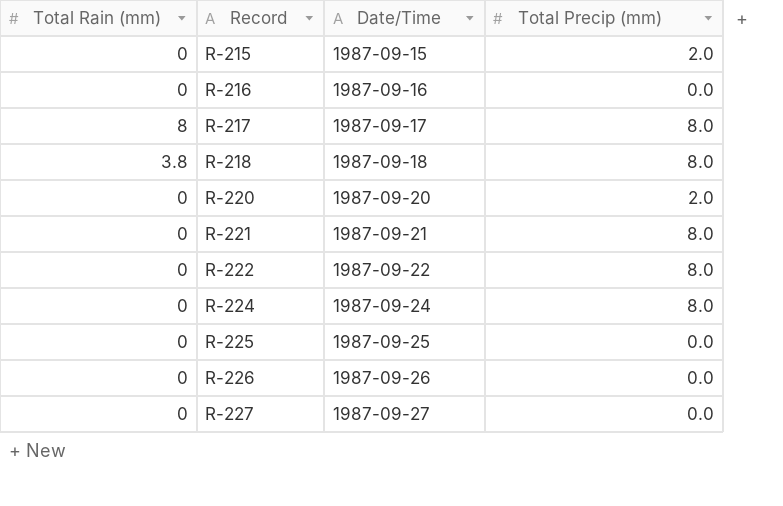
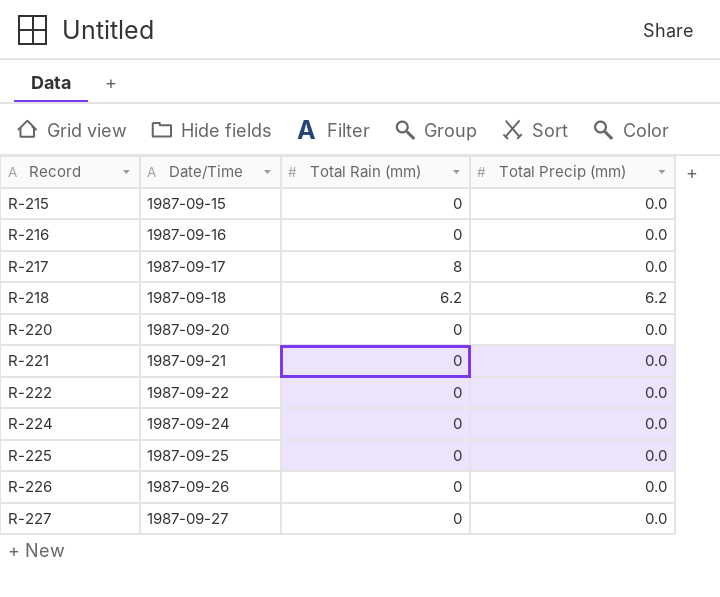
column Total Rain (mm) | position: 1 -> 3
R-215 | Total Precip (mm): 2.0 -> 0.0
R-217 | Total Precip (mm): 8.0 -> 0.0
R-218 | Total Rain (mm): 3.8 -> 6.2
R-218 | Total Precip (mm): 8.0 -> 6.2
R-220 | Total Precip (mm): 2.0 -> 0.0
R-221 | Total Precip (mm): 8.0 -> 0.0
R-222 | Total Precip (mm): 8.0 -> 0.0
R-224 | Total Precip (mm): 8.0 -> 0.0

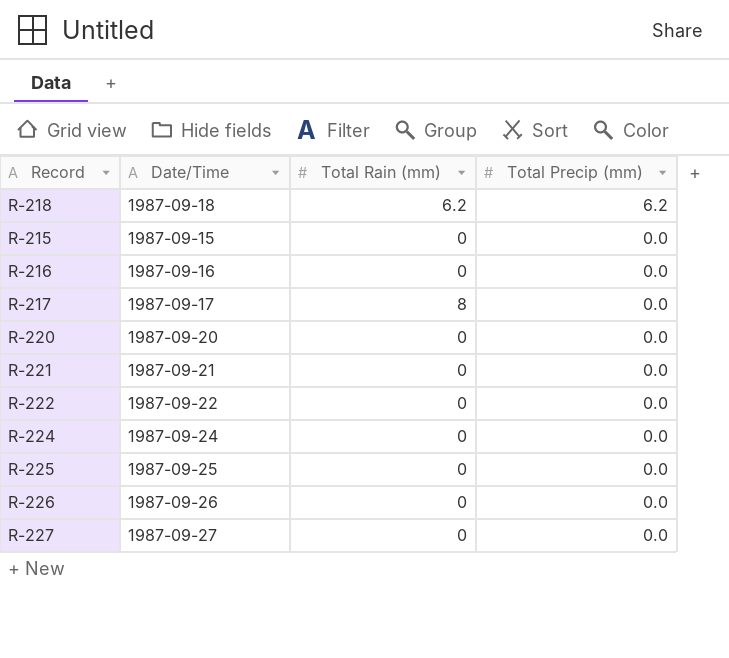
row order: Record ascending -> Total Precip (mm) descending

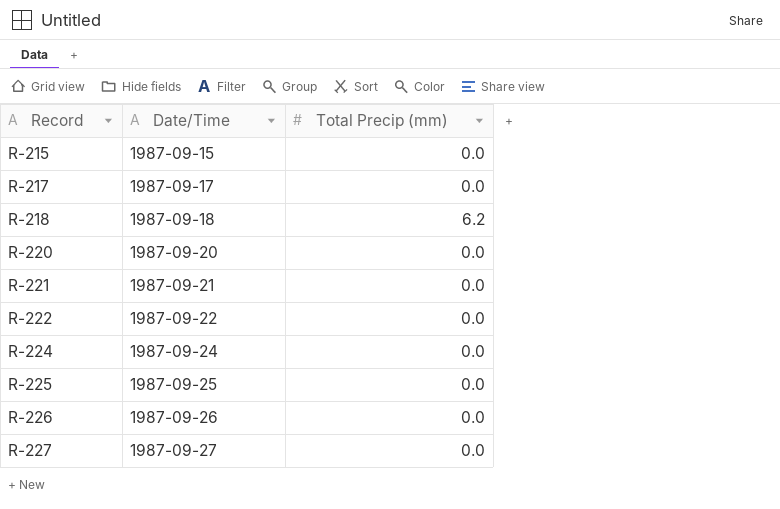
row order: Total Precip (mm) descending -> Record ascending
column Total Rain (mm) | position: 3 -> none
row R-216: 1987-09-16 | 0 | 0.0 -> none

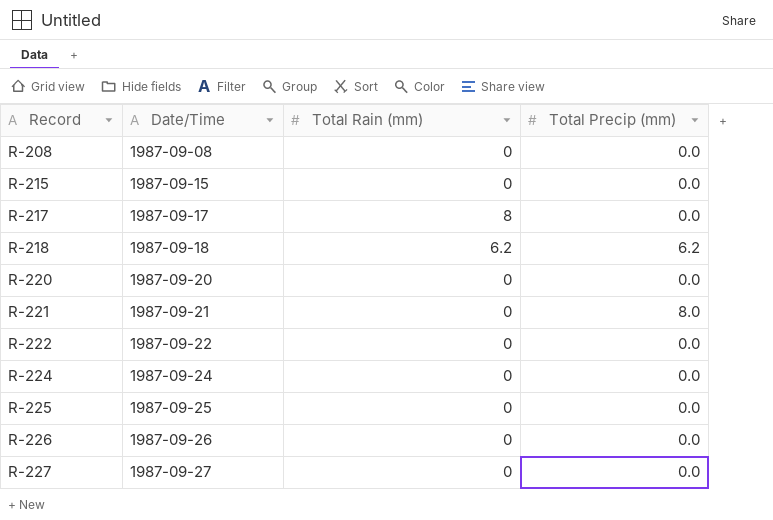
column Total Rain (mm) | position: none -> 3
row R-208: none -> 1987-09-08 | 0 | 0.0
R-221 | Total Precip (mm): 0.0 -> 8.0

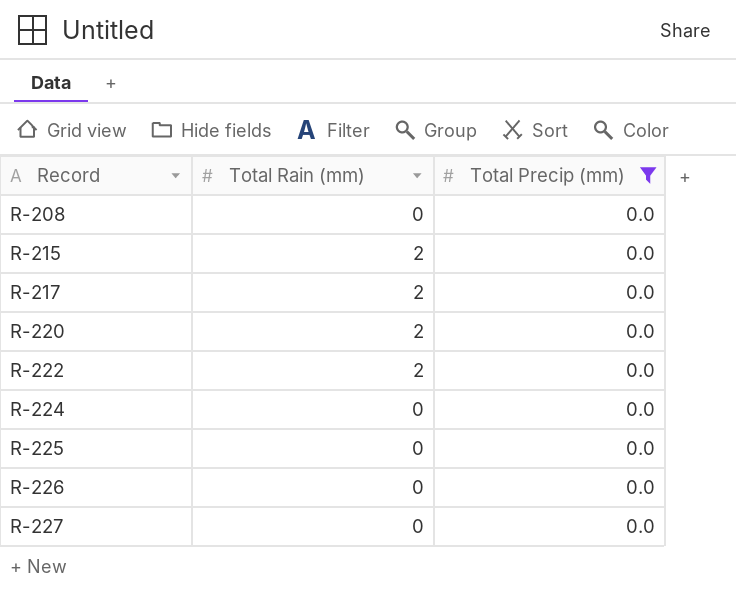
filter: none -> Total Precip (mm) = 0.0
column Date/Time | position: 2 -> none
R-215 | Total Rain (mm): 0 -> 2
R-217 | Total Rain (mm): 8 -> 2
R-220 | Total Rain (mm): 0 -> 2
R-222 | Total Rain (mm): 0 -> 2

